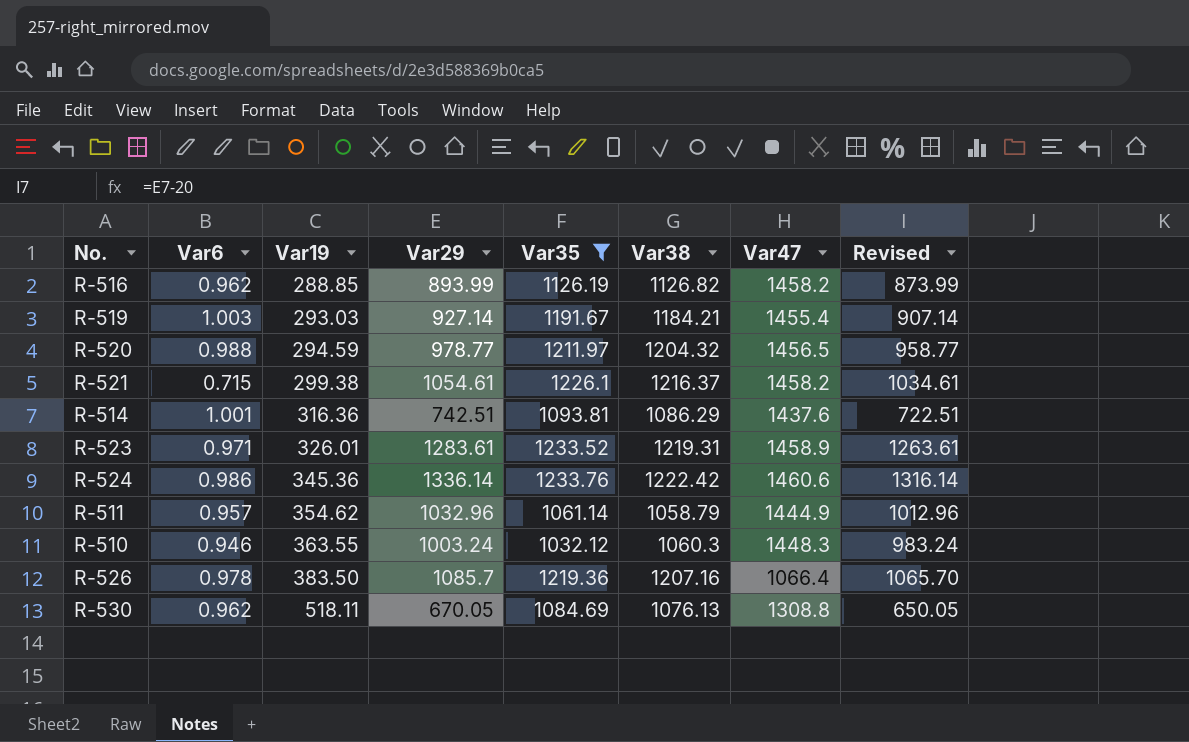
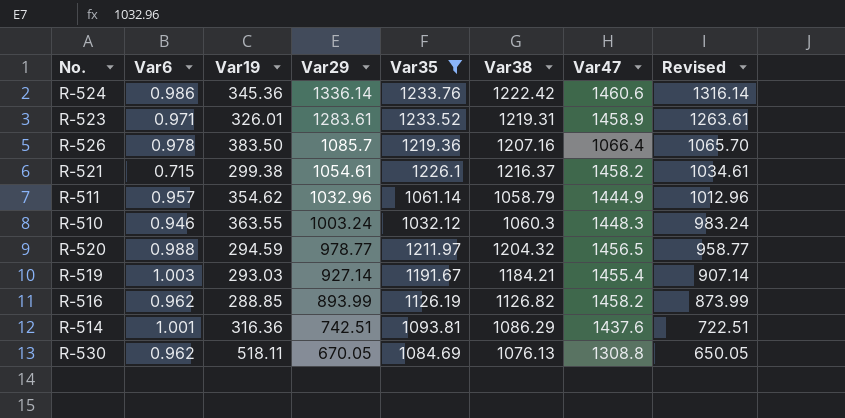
row order: Var19 ascending -> Var29 descending

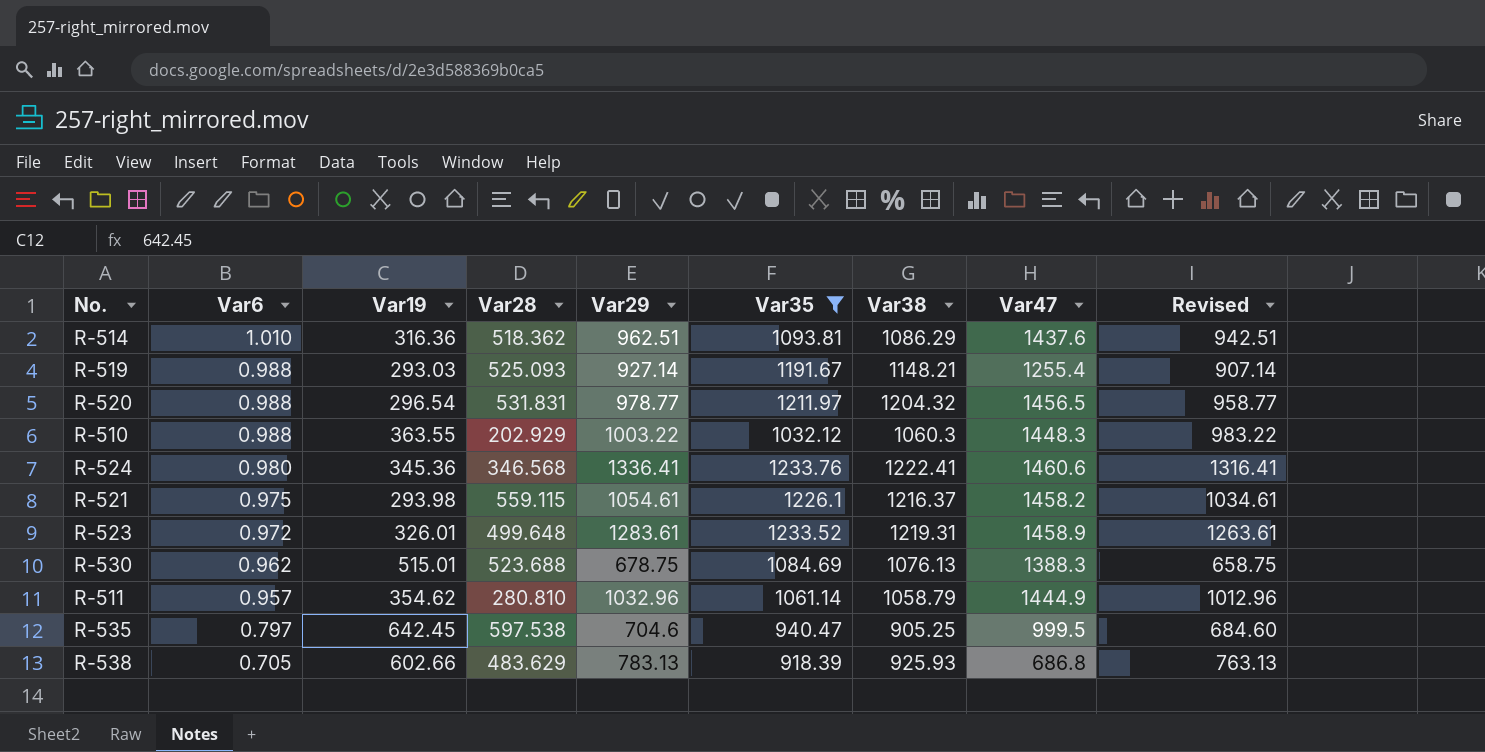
row order: Var29 descending -> Var6 descending
column Var28 | position: none -> 4
row R-526: 0.978 | 383.50 | 1085.7 | 1219.36 | 1207.16 | 1066.4 | 1065.70 -> none
row R-516: 0.962 | 288.85 | 893.99 | 1126.19 | 1126.82 | 1458.2 | 873.99 -> none
R-514 | Var6: 1.001 -> 1.010
R-514 | Var29: 742.51 -> 962.51
R-514 | Revised: 722.51 -> 942.51
R-519 | Var6: 1.003 -> 0.988
R-519 | Var38: 1184.21 -> 1148.21
R-519 | Var47: 1455.4 -> 1255.4
R-520 | Var19: 294.59 -> 296.54
R-510 | Var6: 0.946 -> 0.988
R-510 | Var29: 1003.24 -> 1003.22
R-510 | Revised: 983.24 -> 983.22
R-524 | Var6: 0.986 -> 0.980
R-524 | Var29: 1336.14 -> 1336.41
R-524 | Var38: 1222.42 -> 1222.41
R-524 | Revised: 1316.14 -> 1316.41
R-521 | Var6: 0.715 -> 0.975
R-521 | Var19: 299.38 -> 293.98
R-523 | Var6: 0.971 -> 0.972
R-530 | Var19: 518.11 -> 515.01
R-530 | Var29: 670.05 -> 678.75
R-530 | Var47: 1308.8 -> 1388.3
R-530 | Revised: 650.05 -> 658.75
row R-535: none -> 0.797 | 642.45 | 597.538 | 704.6 | 940.47 | 905.25 | 999.5 | 684.60
row R-538: none -> 0.705 | 602.66 | 483.629 | 783.13 | 918.39 | 925.93 | 686.8 | 763.13

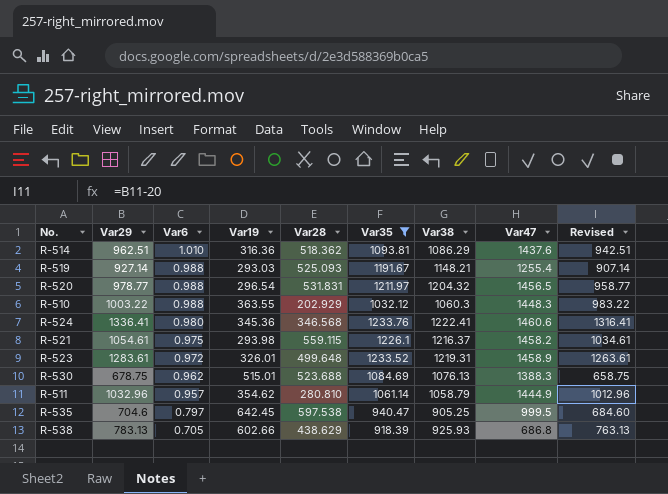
column Var29 | position: 5 -> 2
R-538 | Var28: 483.629 -> 438.629

